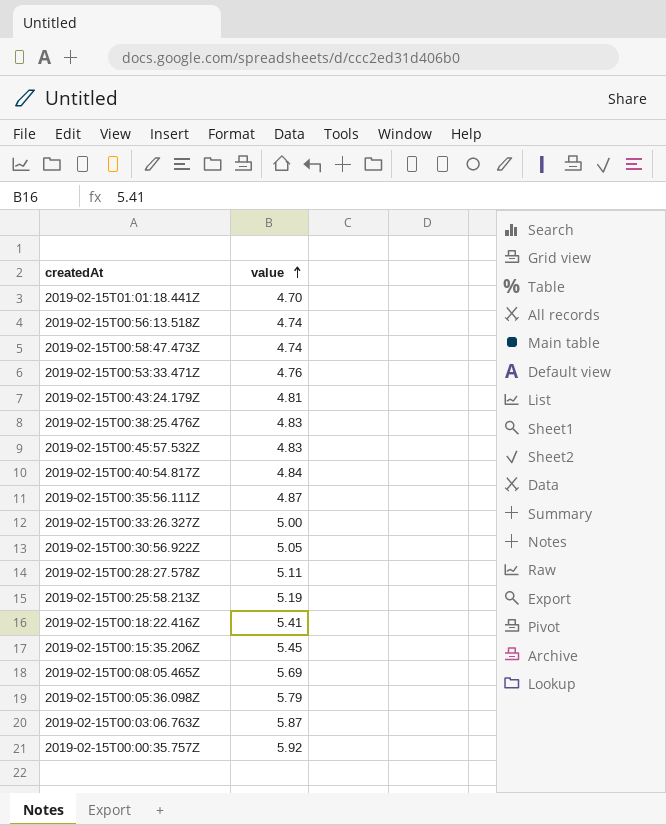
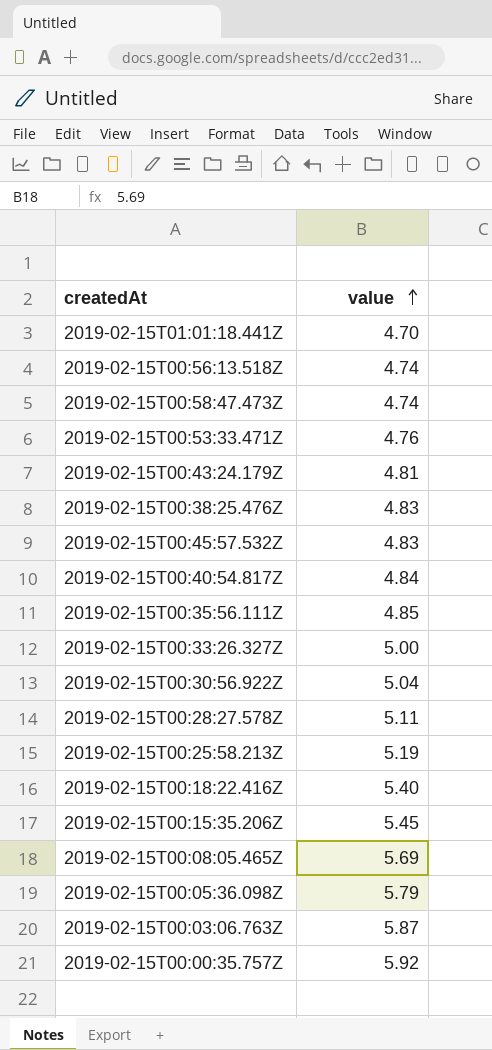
2019-02-15T00:35:56.111Z | value: 4.87 -> 4.85
2019-02-15T00:30:56.922Z | value: 5.05 -> 5.04
2019-02-15T00:18:22.416Z | value: 5.41 -> 5.40

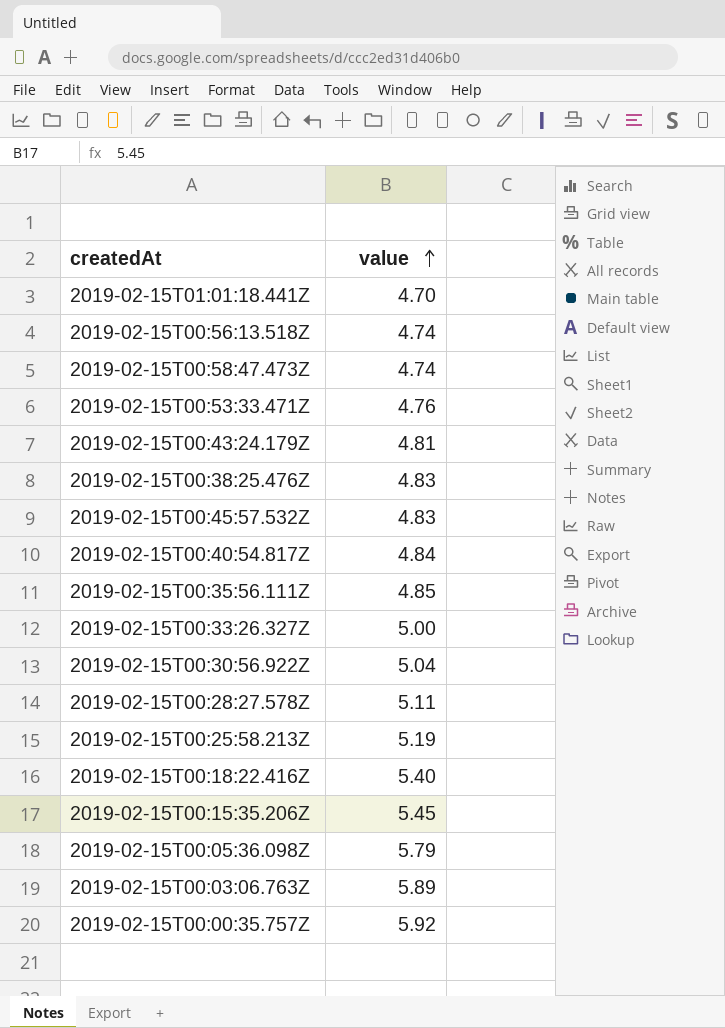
row 2019-02-15T00:08:05.465Z: 5.69 -> none
2019-02-15T00:03:06.763Z | value: 5.87 -> 5.89

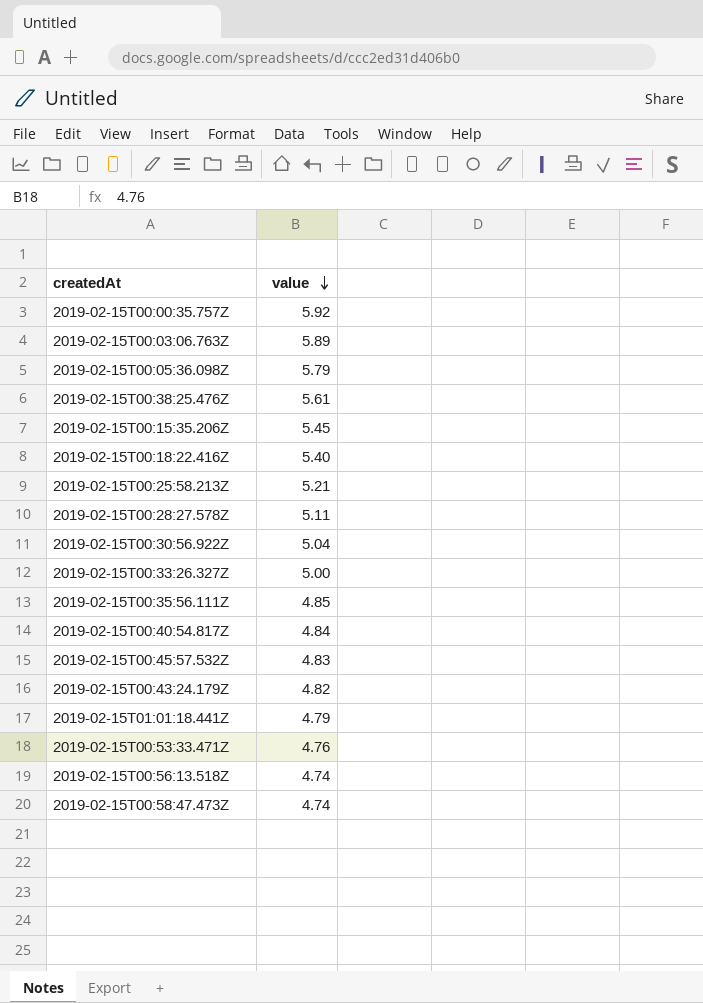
row order: value ascending -> value descending
2019-02-15T00:38:25.476Z | value: 4.83 -> 5.61
2019-02-15T00:25:58.213Z | value: 5.19 -> 5.21
2019-02-15T00:43:24.179Z | value: 4.81 -> 4.82
2019-02-15T01:01:18.441Z | value: 4.70 -> 4.79

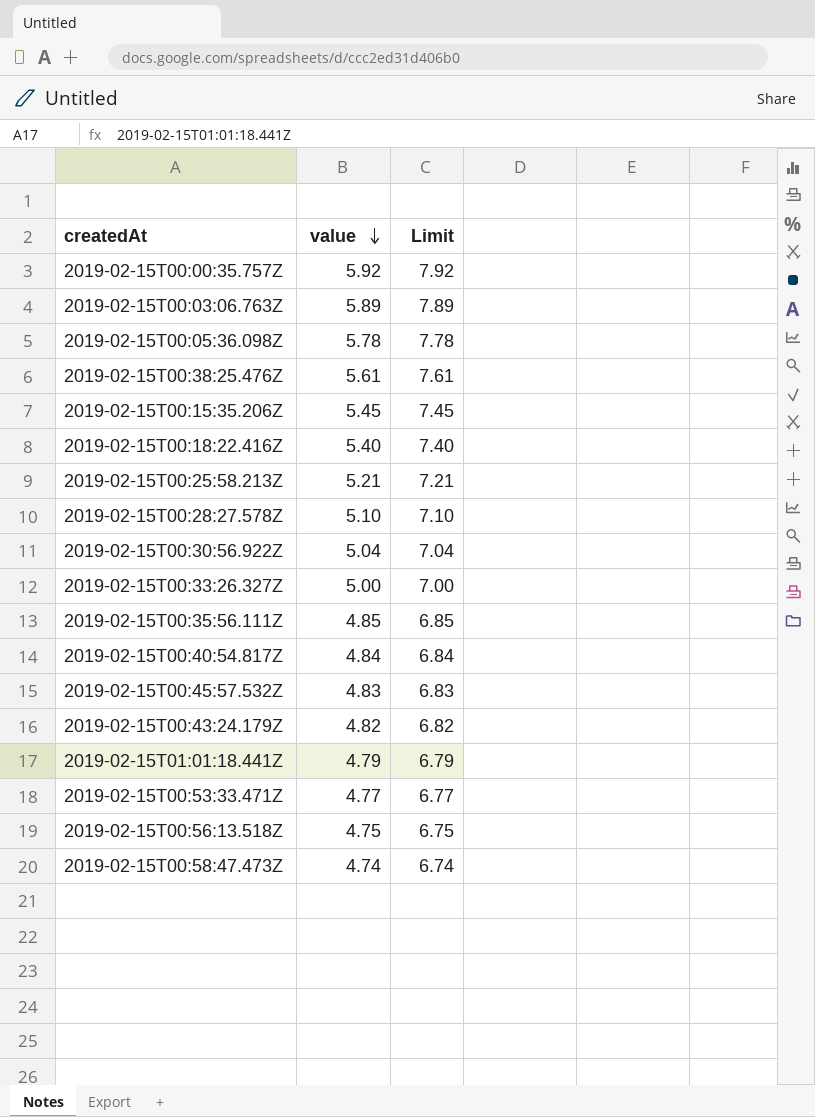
column Limit | formula: none -> [value] + 2
2019-02-15T00:05:36.098Z | value: 5.79 -> 5.78
2019-02-15T00:28:27.578Z | value: 5.11 -> 5.10
2019-02-15T00:53:33.471Z | value: 4.76 -> 4.77
2019-02-15T00:56:13.518Z | value: 4.74 -> 4.75

